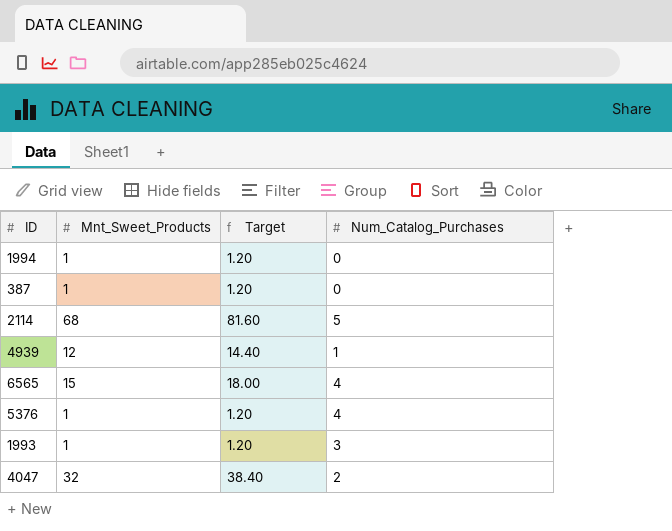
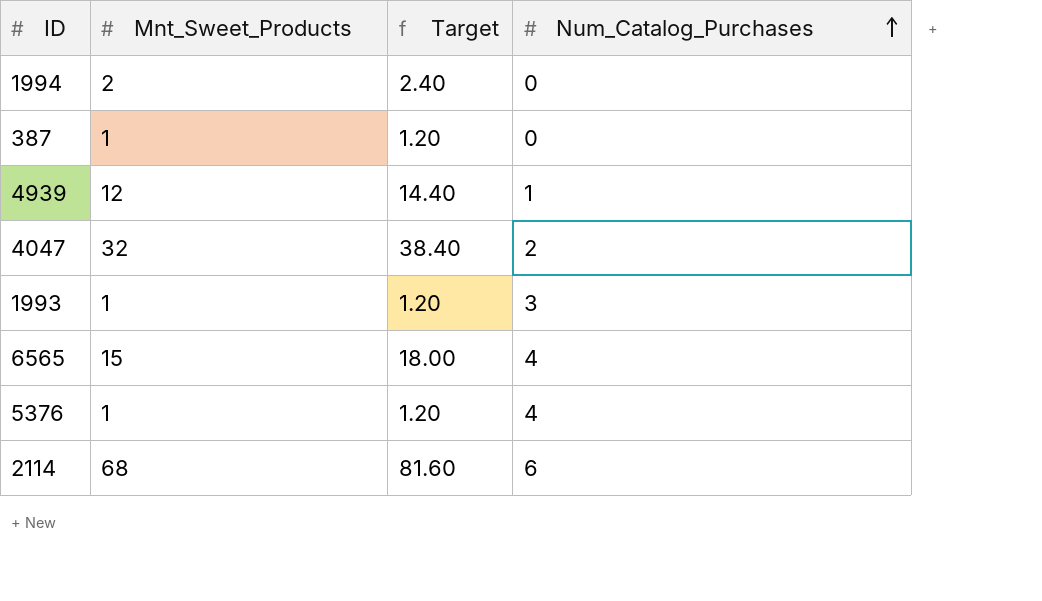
row order: none -> Num_Catalog_Purchases ascending
1994 | Mnt_Sweet_Products: 1 -> 2
1994 | Target: 1.20 -> 2.40
2114 | Num_Catalog_Purchases: 5 -> 6

